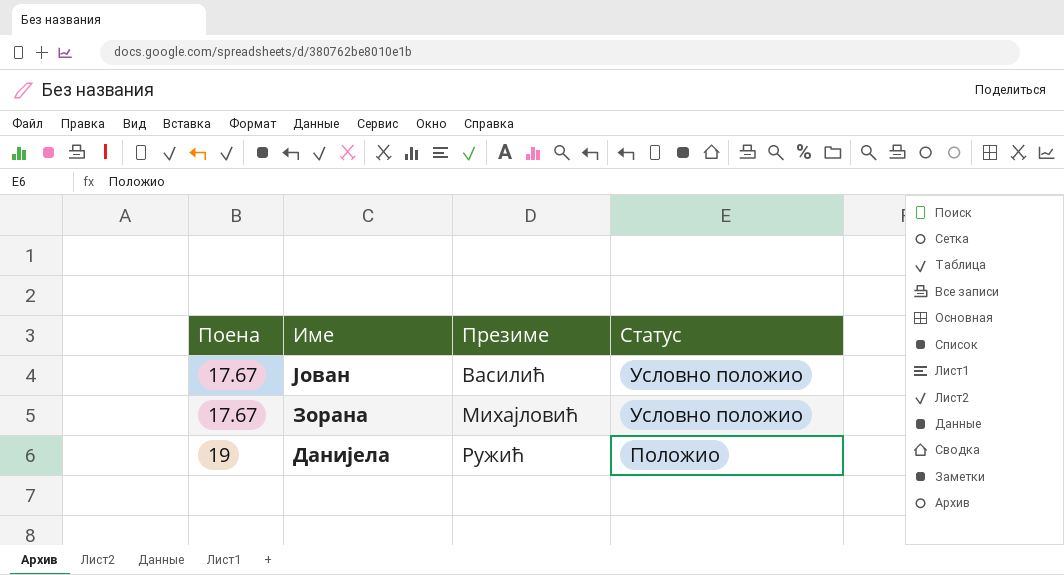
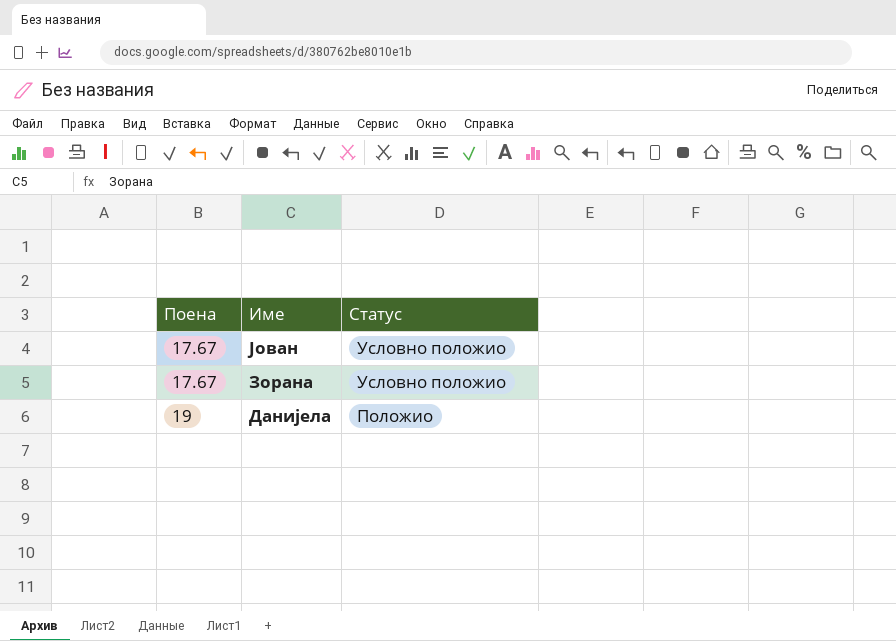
column Презиме | position: 3 -> none

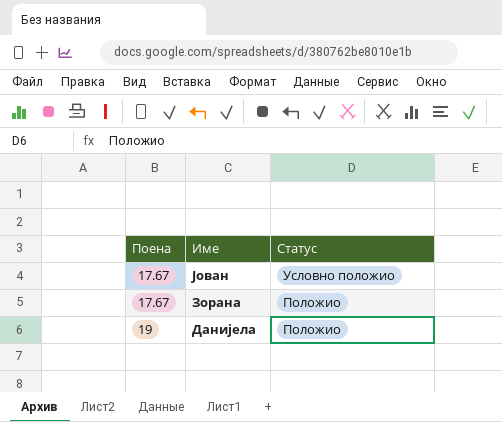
Зорана | Статус: Условно положио -> Положио

